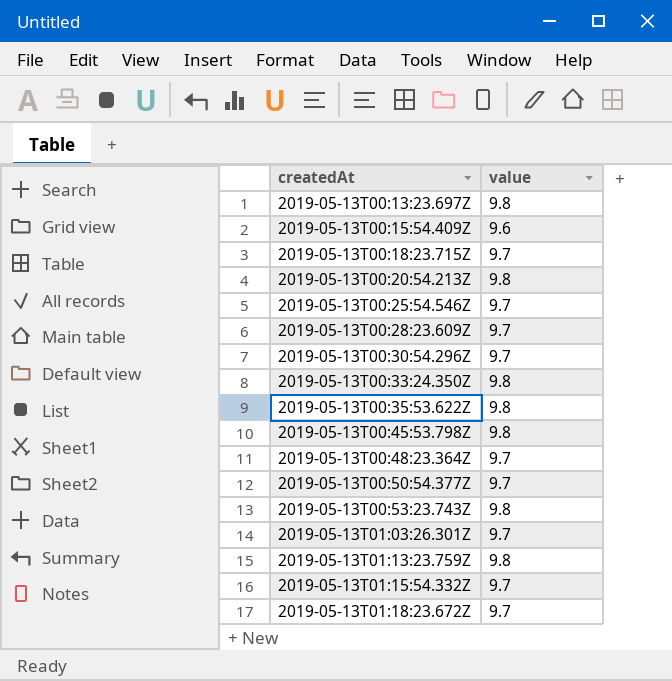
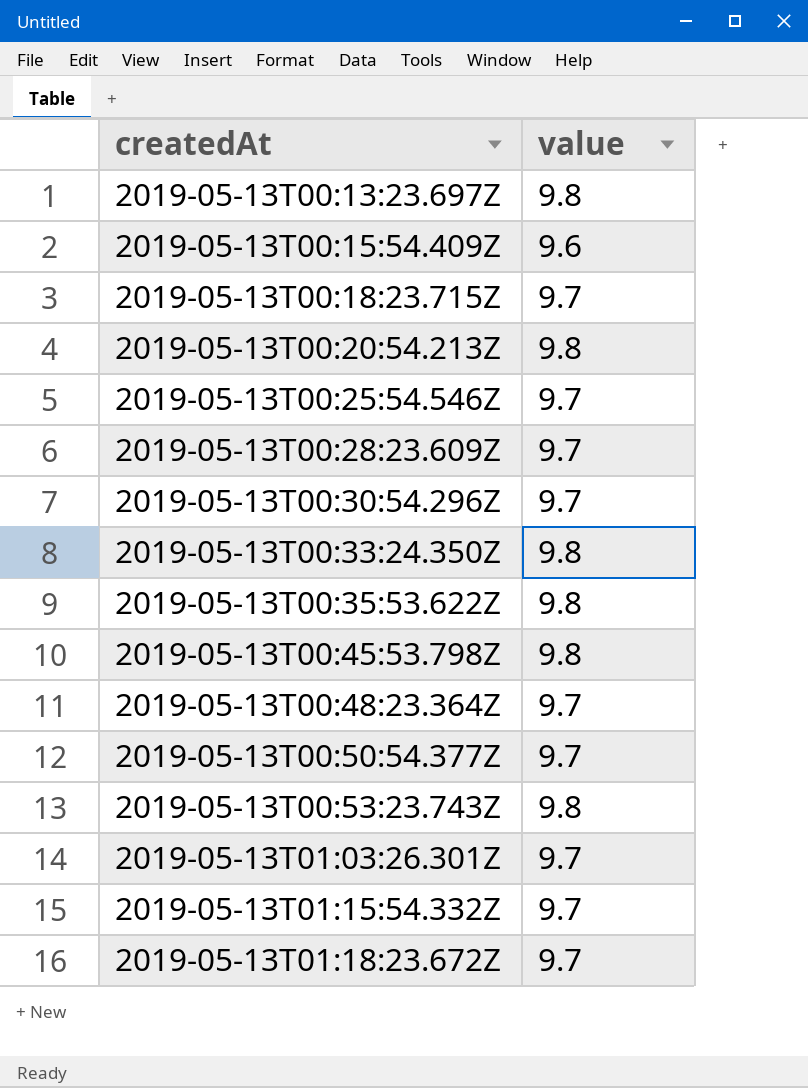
row 2019-05-13T01:13:23.759Z: 9.8 -> none

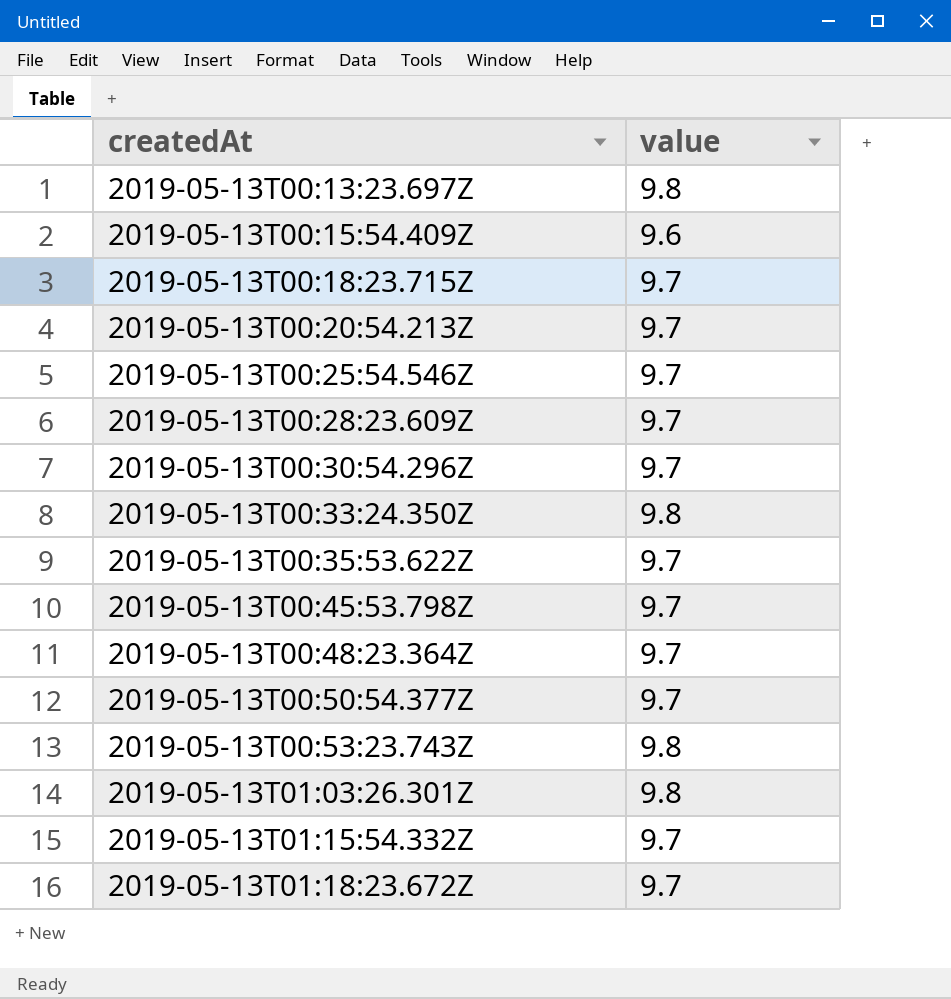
2019-05-13T00:20:54.213Z | value: 9.8 -> 9.7
2019-05-13T00:35:53.622Z | value: 9.8 -> 9.7
2019-05-13T00:45:53.798Z | value: 9.8 -> 9.7
2019-05-13T01:03:26.301Z | value: 9.7 -> 9.8

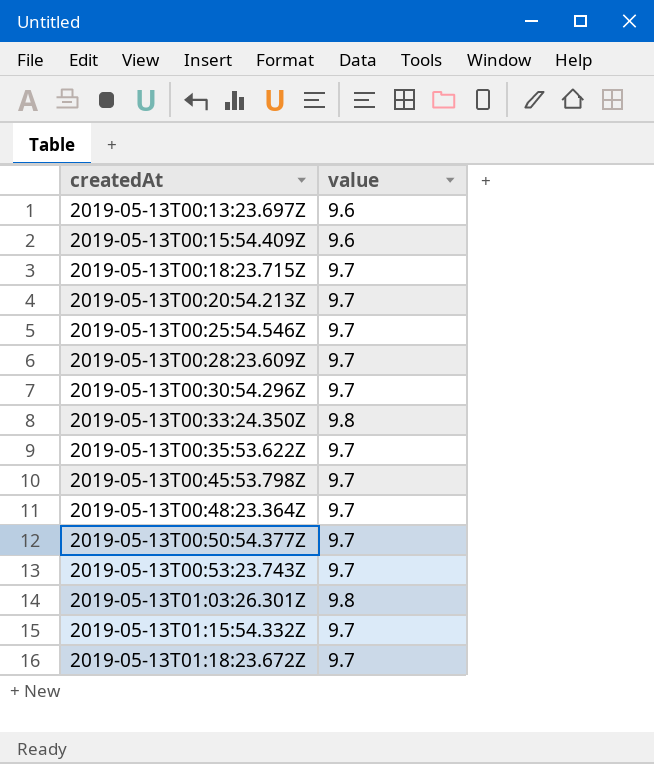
2019-05-13T00:13:23.697Z | value: 9.8 -> 9.6
2019-05-13T00:53:23.743Z | value: 9.8 -> 9.7

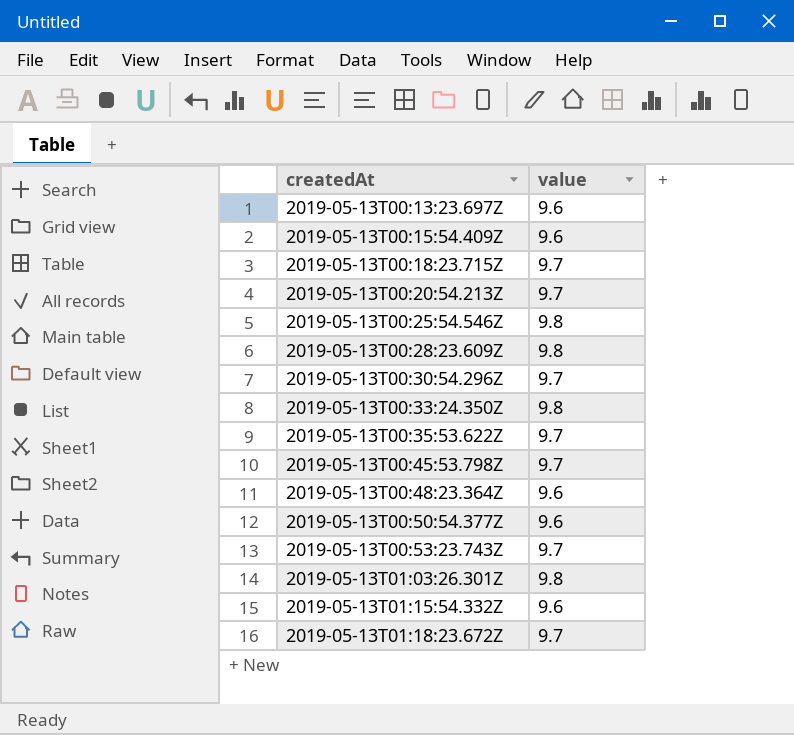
2019-05-13T00:25:54.546Z | value: 9.7 -> 9.8
2019-05-13T00:28:23.609Z | value: 9.7 -> 9.8
2019-05-13T00:48:23.364Z | value: 9.7 -> 9.6
2019-05-13T00:50:54.377Z | value: 9.7 -> 9.6
2019-05-13T01:15:54.332Z | value: 9.7 -> 9.6

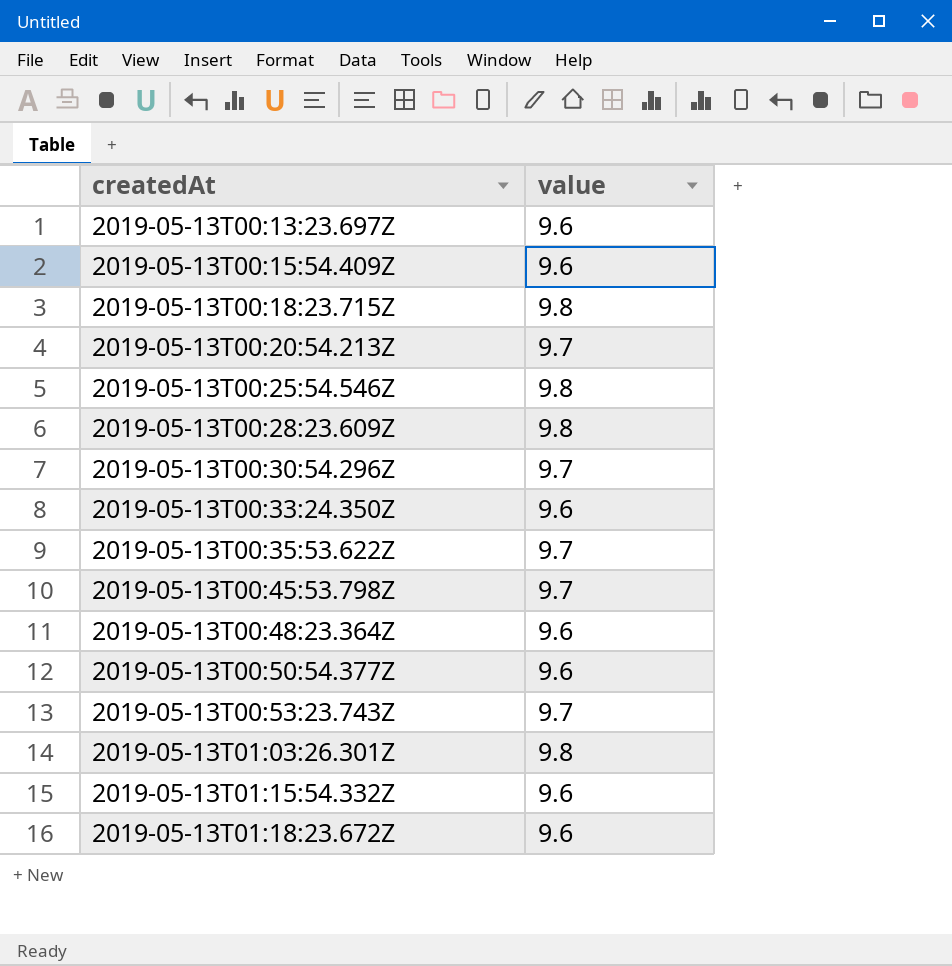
2019-05-13T00:18:23.715Z | value: 9.7 -> 9.8
2019-05-13T00:33:24.350Z | value: 9.8 -> 9.6
2019-05-13T01:18:23.672Z | value: 9.7 -> 9.6

